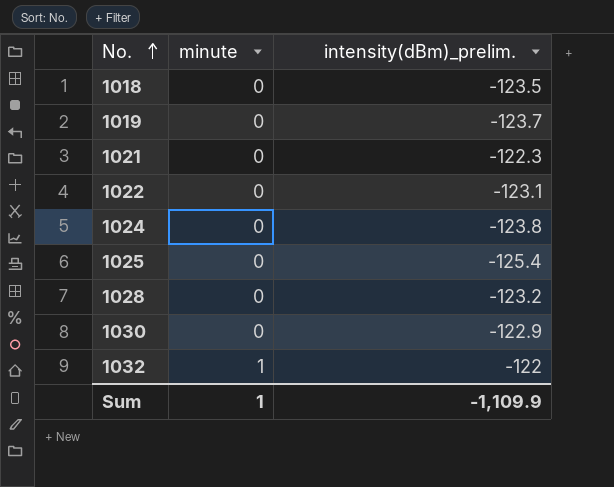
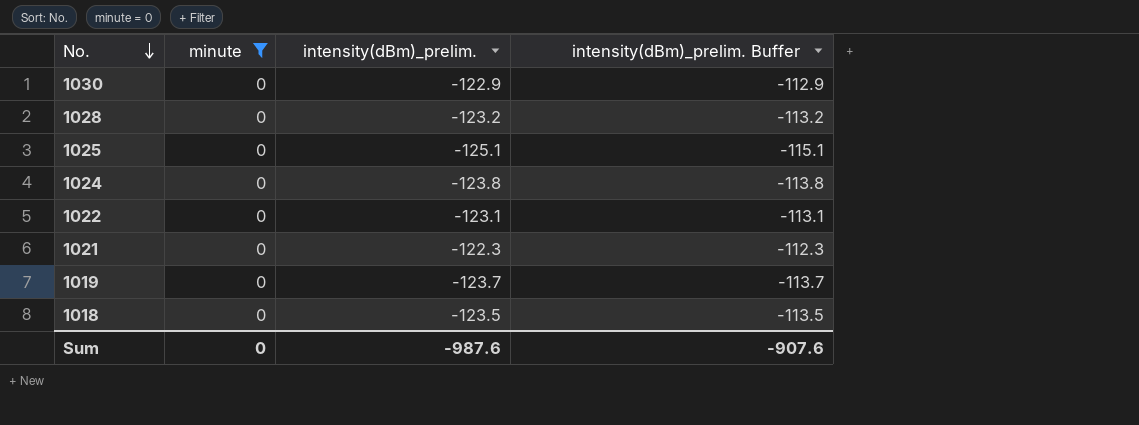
filter: none -> minute = 0
row order: No. ascending -> No. descending
column intensity(dBm)_prelim. Buffer | formula: none -> [intensity(dBm)_prelim.] + 10
1025 | intensity(dBm)_prelim.: -125.4 -> -125.1
Sum | minute: 1 -> 0
Sum | intensity(dBm)_prelim.: -1,109.9 -> -987.6

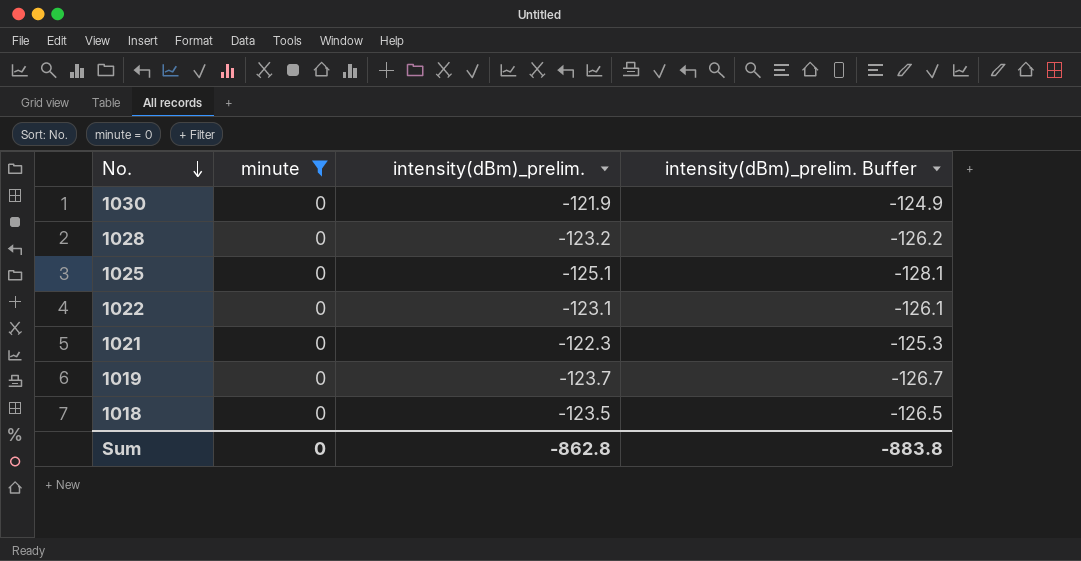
column intensity(dBm)_prelim. Buffer | formula: [intensity(dBm)_prelim.] + 10 -> [intensity(dBm)_prelim.] - 3
row 1024: 0 | -123.8 | -113.8 -> none
1030 | intensity(dBm)_prelim.: -122.9 -> -121.9
Sum | intensity(dBm)_prelim.: -987.6 -> -862.8
Sum | intensity(dBm)_prelim. Buffer: -907.6 -> -883.8

